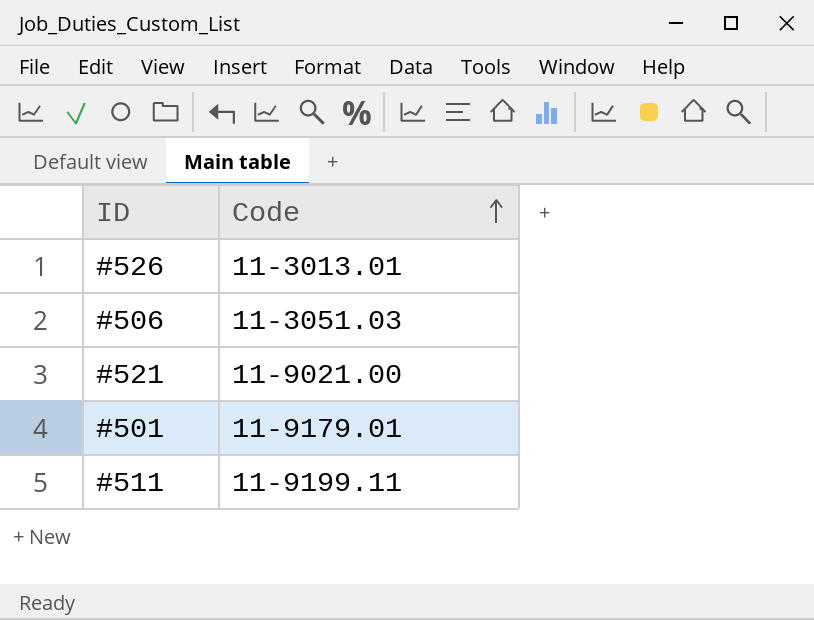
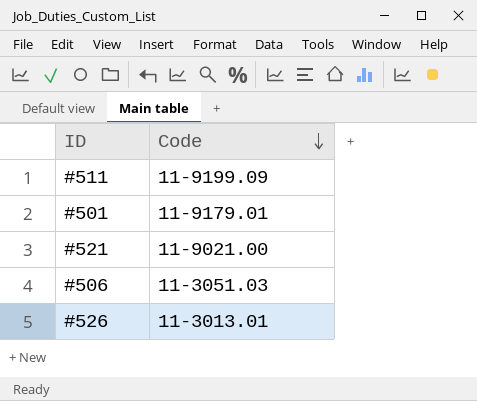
row order: Code ascending -> Code descending
#511 | Code: 11-9199.11 -> 11-9199.09

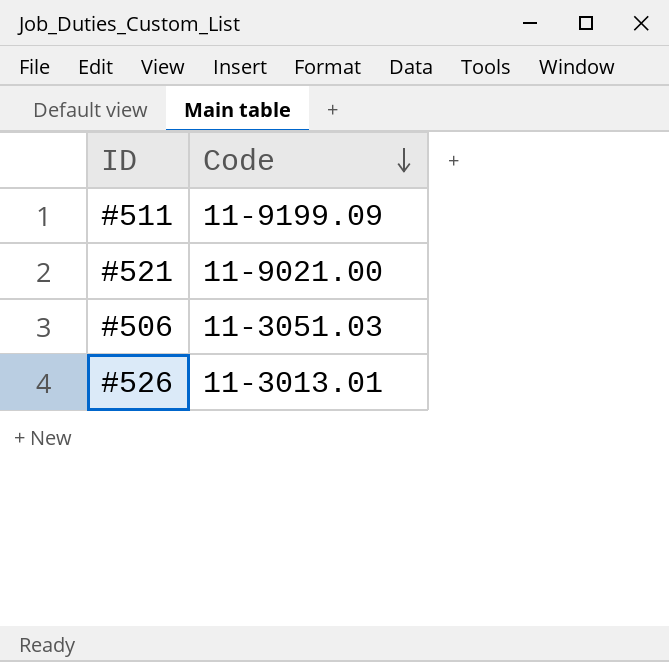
row #501: 11-9179.01 -> none

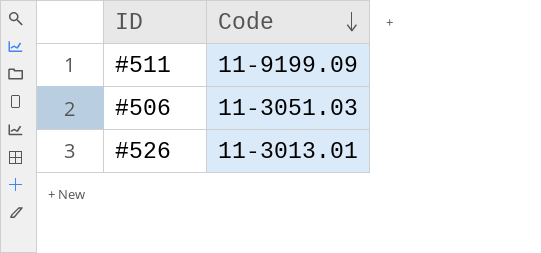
row #521: 11-9021.00 -> none

